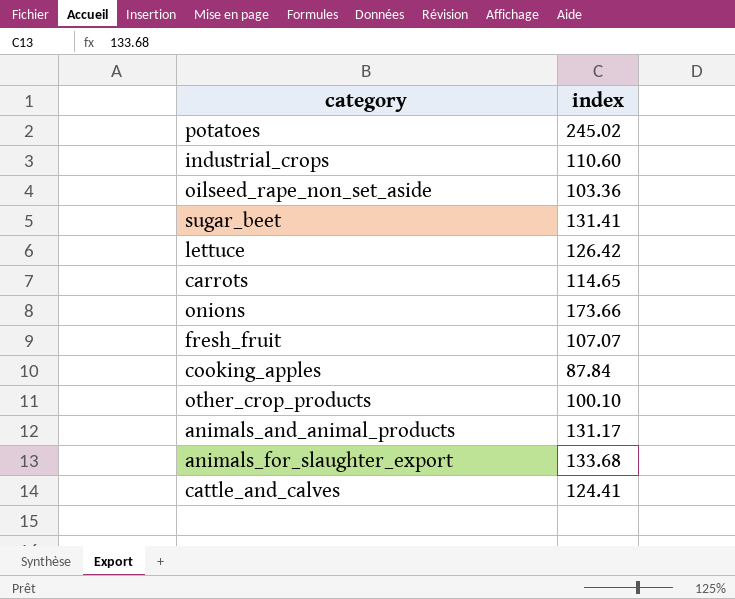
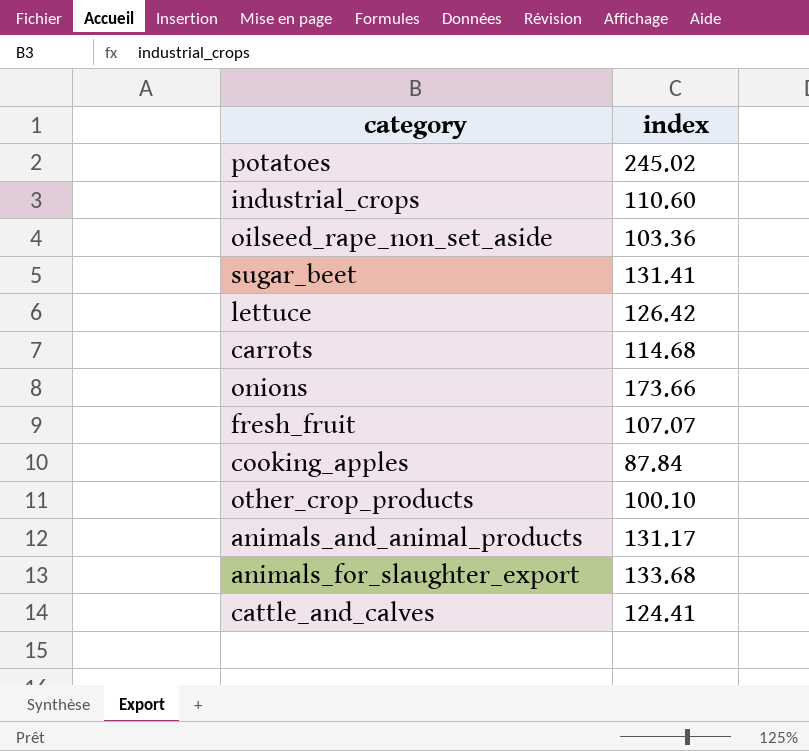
carrots | index: 114.65 -> 114.68

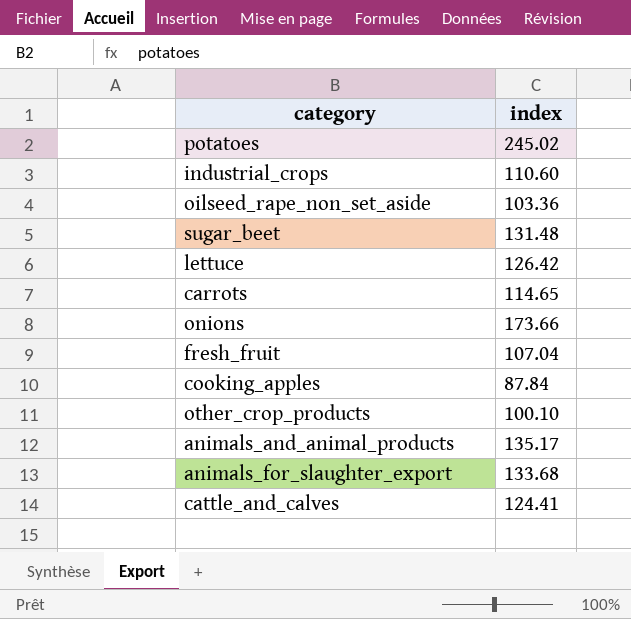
sugar_beet | index: 131.41 -> 131.48
carrots | index: 114.68 -> 114.65
fresh_fruit | index: 107.07 -> 107.04
animals_and_animal_products | index: 131.17 -> 135.17

